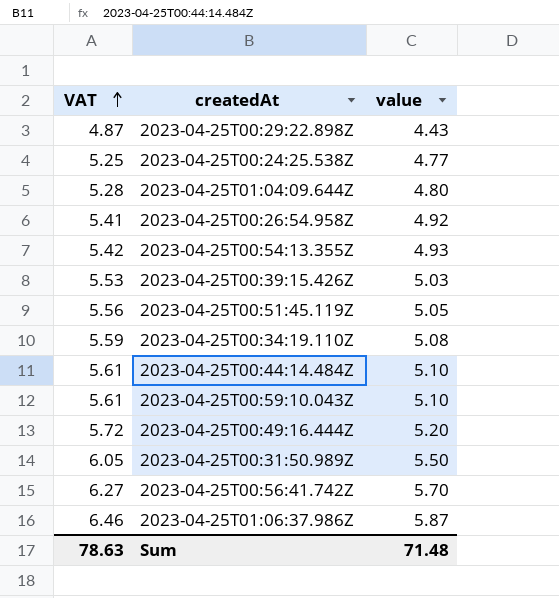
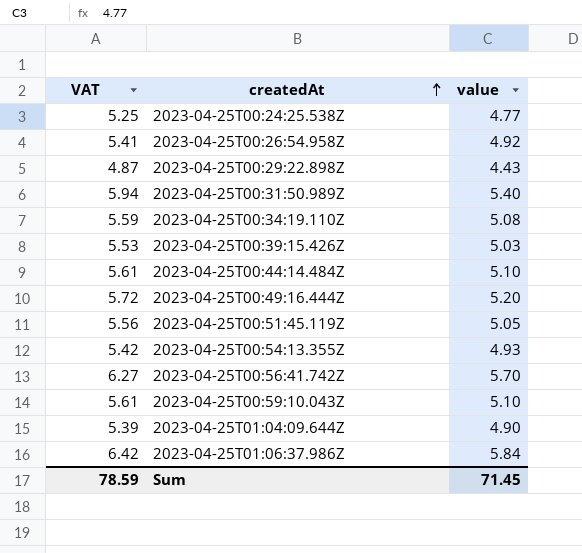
row order: VAT ascending -> createdAt ascending
2023-04-25T00:31:50.989Z | VAT: 6.05 -> 5.94
2023-04-25T00:31:50.989Z | value: 5.50 -> 5.40
2023-04-25T01:04:09.644Z | VAT: 5.28 -> 5.39
2023-04-25T01:04:09.644Z | value: 4.80 -> 4.90
2023-04-25T01:06:37.986Z | VAT: 6.46 -> 6.42
2023-04-25T01:06:37.986Z | value: 5.87 -> 5.84
Sum | VAT: 78.63 -> 78.59
Sum | value: 71.48 -> 71.45

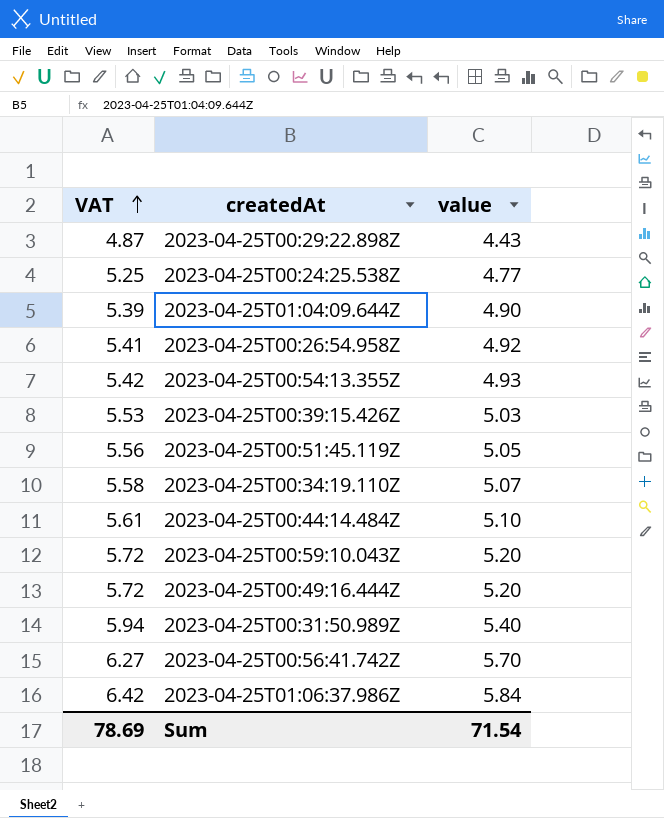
row order: createdAt ascending -> VAT ascending
2023-04-25T00:34:19.110Z | VAT: 5.59 -> 5.58
2023-04-25T00:34:19.110Z | value: 5.08 -> 5.07
2023-04-25T00:59:10.043Z | VAT: 5.61 -> 5.72
2023-04-25T00:59:10.043Z | value: 5.10 -> 5.20
Sum | VAT: 78.59 -> 78.69
Sum | value: 71.45 -> 71.54

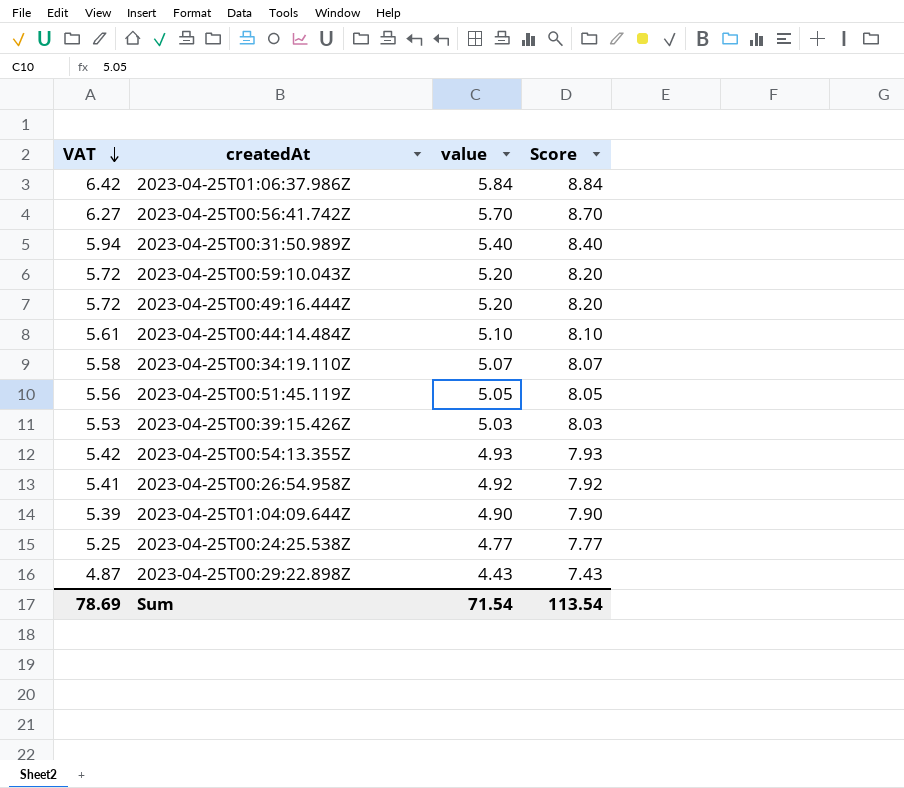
row order: VAT ascending -> VAT descending
column Score | formula: none -> [value] + 3

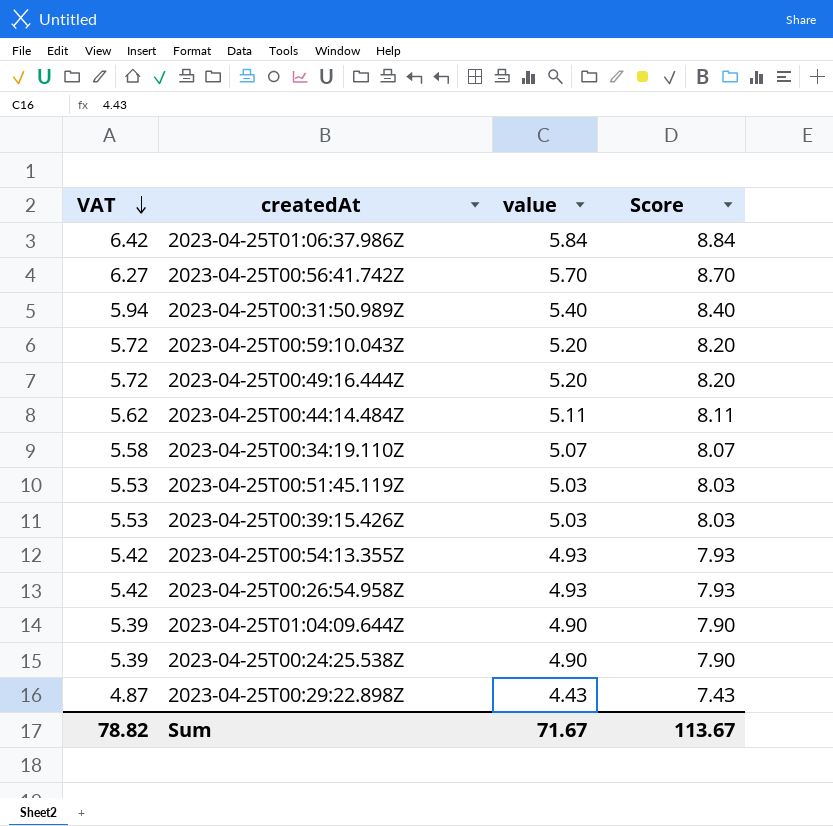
2023-04-25T00:44:14.484Z | VAT: 5.61 -> 5.62
2023-04-25T00:44:14.484Z | value: 5.10 -> 5.11
2023-04-25T00:44:14.484Z | Score: 8.10 -> 8.11
2023-04-25T00:51:45.119Z | VAT: 5.56 -> 5.53
2023-04-25T00:51:45.119Z | value: 5.05 -> 5.03
2023-04-25T00:51:45.119Z | Score: 8.05 -> 8.03
2023-04-25T00:26:54.958Z | VAT: 5.41 -> 5.42
2023-04-25T00:26:54.958Z | value: 4.92 -> 4.93
2023-04-25T00:26:54.958Z | Score: 7.92 -> 7.93
2023-04-25T00:24:25.538Z | VAT: 5.25 -> 5.39
2023-04-25T00:24:25.538Z | value: 4.77 -> 4.90
2023-04-25T00:24:25.538Z | Score: 7.77 -> 7.90
Sum | VAT: 78.69 -> 78.82
Sum | value: 71.54 -> 71.67
Sum | Score: 113.54 -> 113.67

